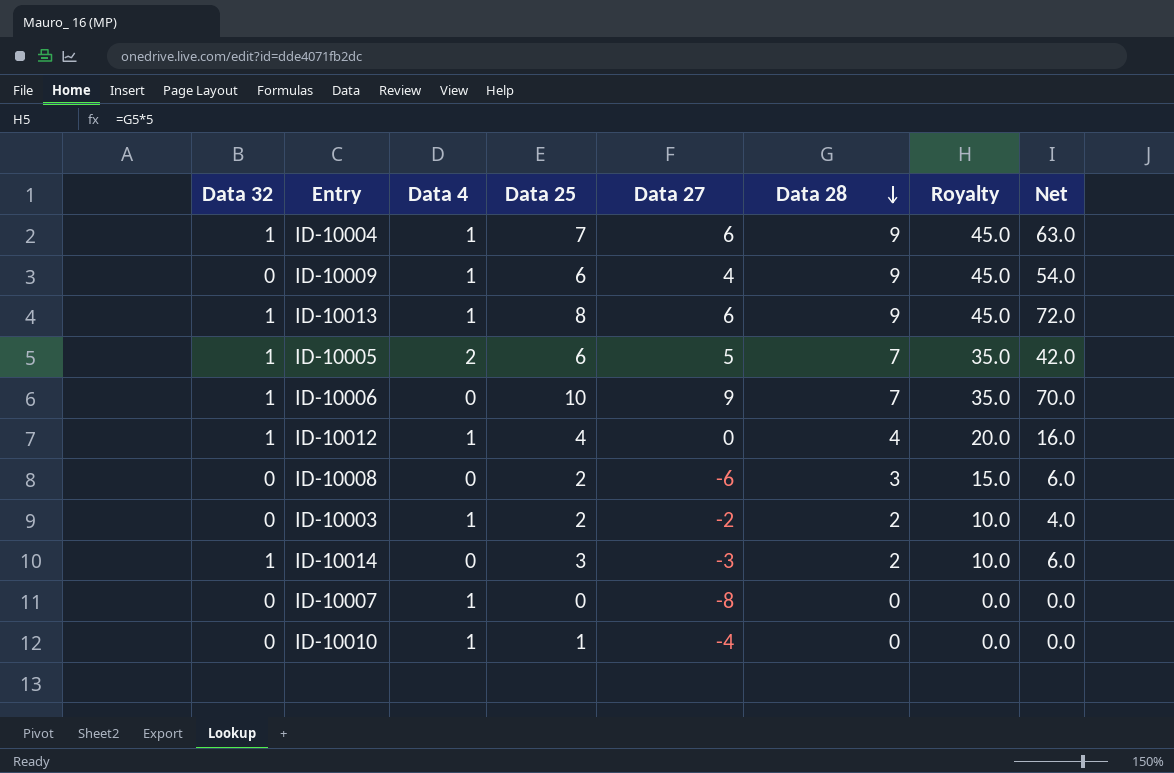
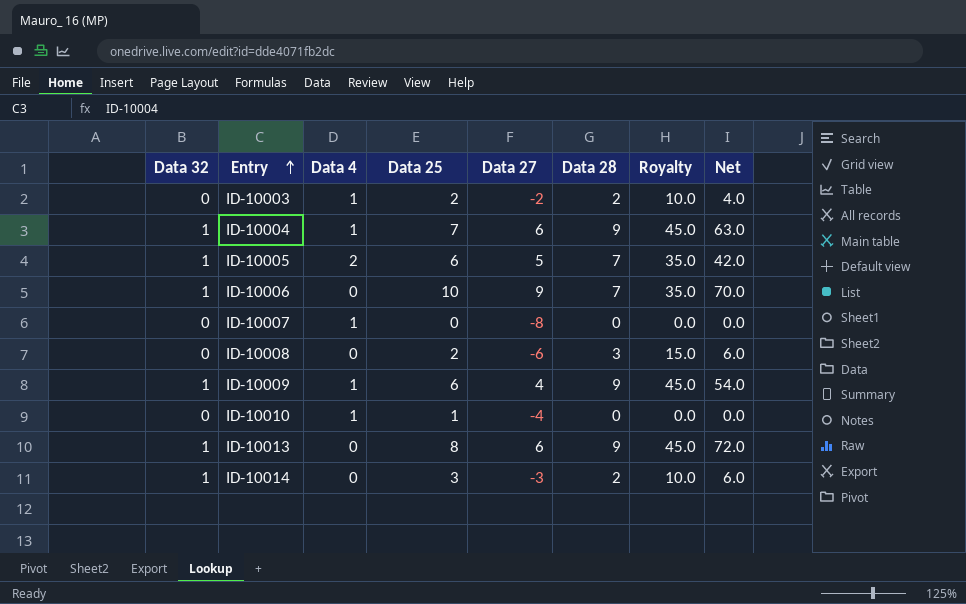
row order: Data 28 descending -> Entry ascending
row ID-10012: 1 | 1 | 4 | 0 | 4 | 20.0 | 16.0 -> none
ID-10009 | Data 32: 0 -> 1
ID-10013 | Data 4: 1 -> 0

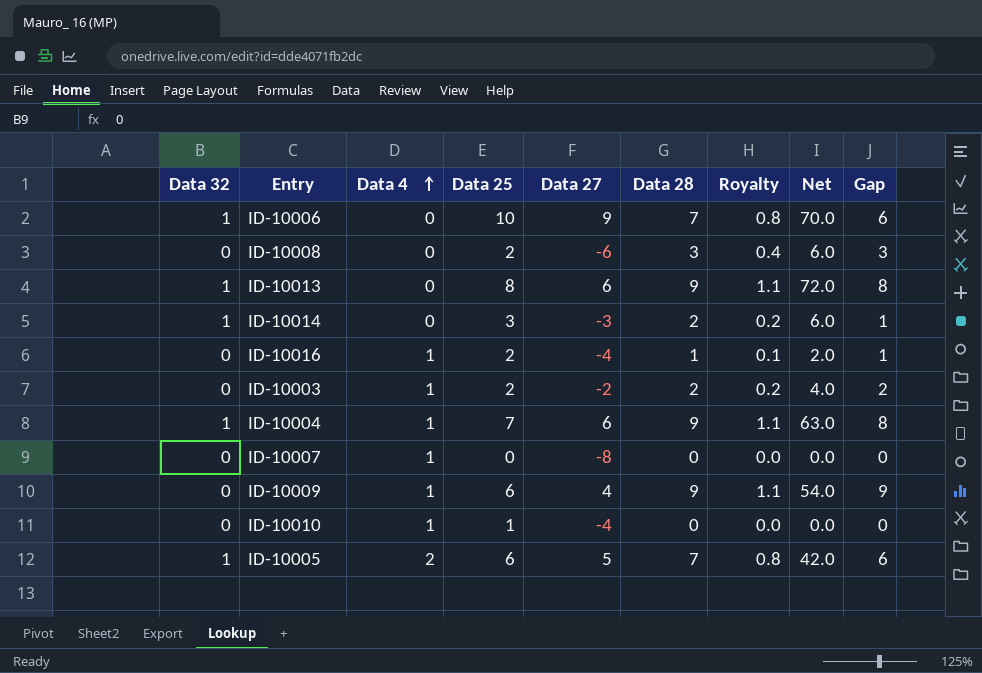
row order: Entry ascending -> Data 4 ascending
column Royalty | formula: [Data 28] * 5 -> [Data 28] * 0.12
column Gap | formula: none -> [Data 28] - [Data 32]
row ID-10016: none -> 0 | 1 | 2 | -4 | 1 | 0.1 | 2.0 | 1
ID-10009 | Data 32: 1 -> 0

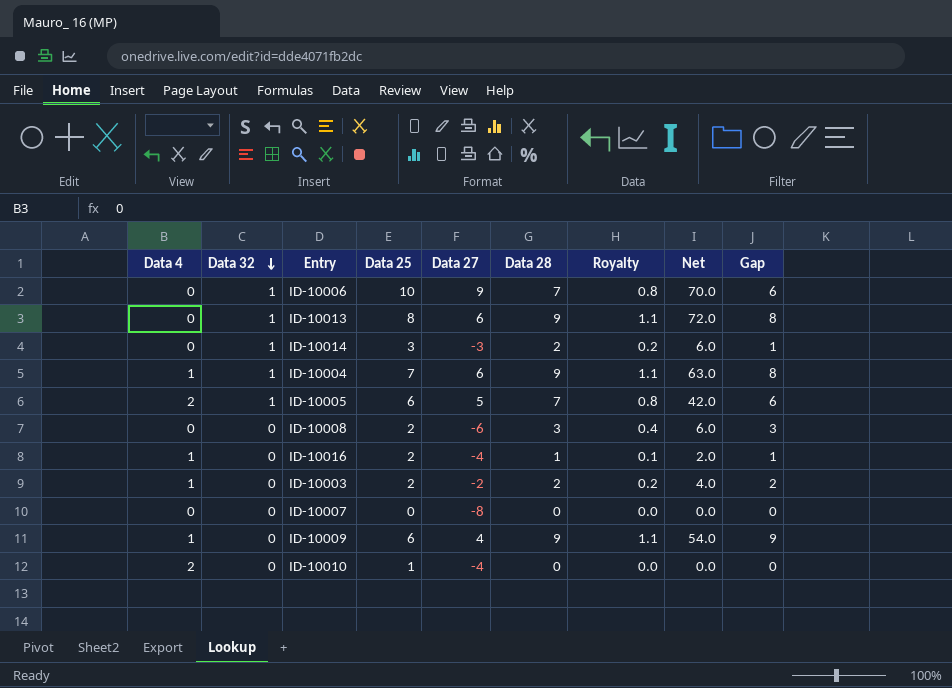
row order: Data 4 ascending -> Data 32 descending
column Data 4 | position: 3 -> 1
ID-10007 | Data 4: 1 -> 0
ID-10010 | Data 4: 1 -> 2

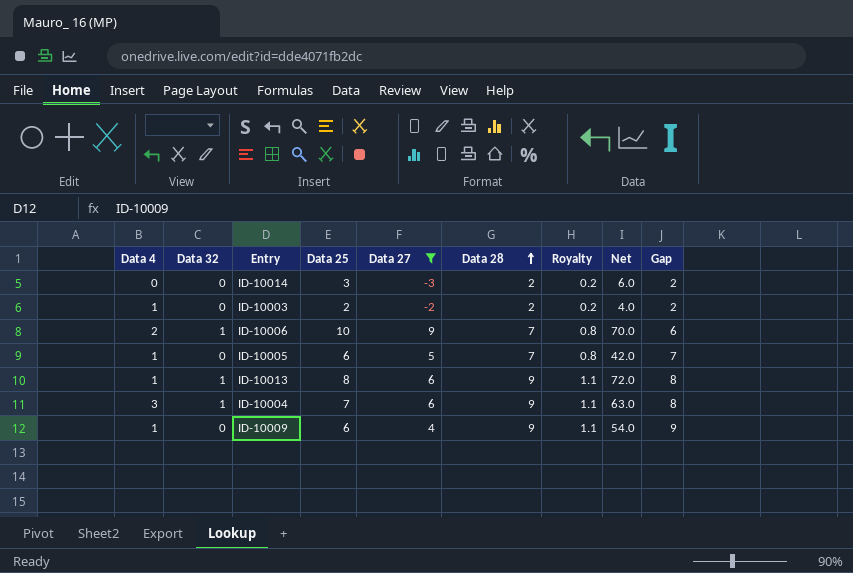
filter: none -> Data 27 >= -3
row order: Data 32 descending -> Data 28 ascending
ID-10014 | Data 32: 1 -> 0
ID-10014 | Gap: 1 -> 2
ID-10006 | Data 4: 0 -> 2
ID-10005 | Data 4: 2 -> 1
ID-10005 | Data 32: 1 -> 0
ID-10005 | Gap: 6 -> 7
ID-10013 | Data 4: 0 -> 1
ID-10004 | Data 4: 1 -> 3

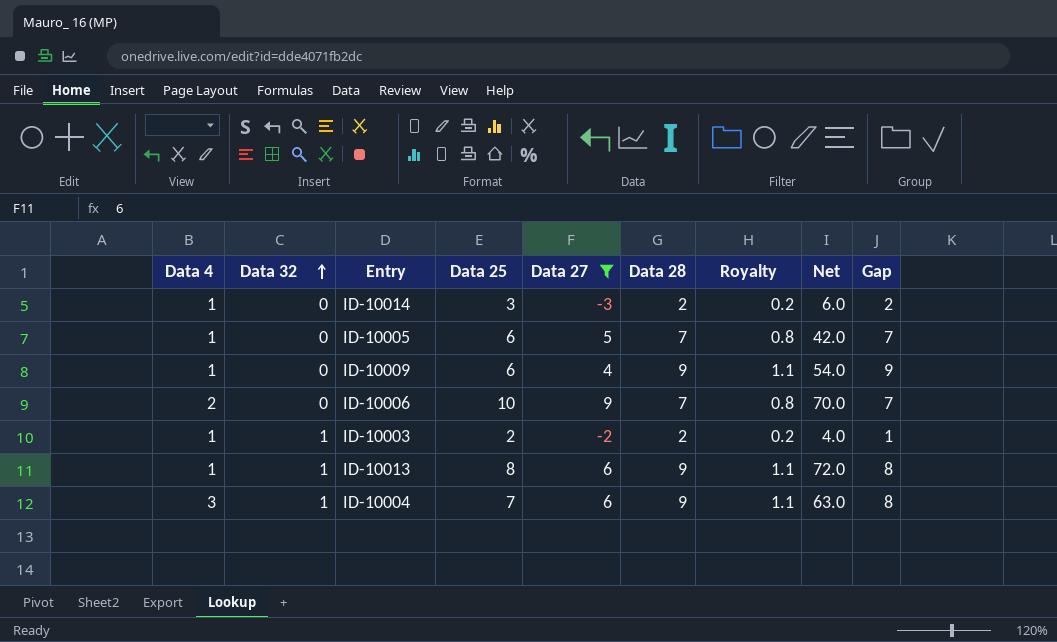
row order: Data 28 ascending -> Data 32 ascending
ID-10014 | Data 4: 0 -> 1
ID-10006 | Data 32: 1 -> 0
ID-10006 | Gap: 6 -> 7
ID-10003 | Data 32: 0 -> 1
ID-10003 | Gap: 2 -> 1

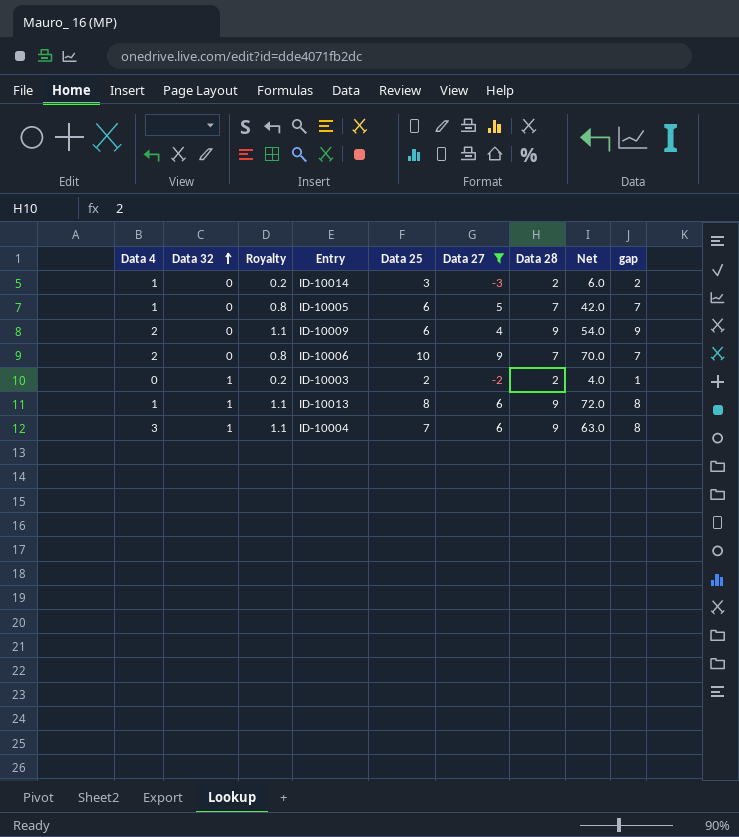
column Royalty | position: 7 -> 3
column name: Gap -> gap
ID-10009 | Data 4: 1 -> 2
ID-10003 | Data 4: 1 -> 0

